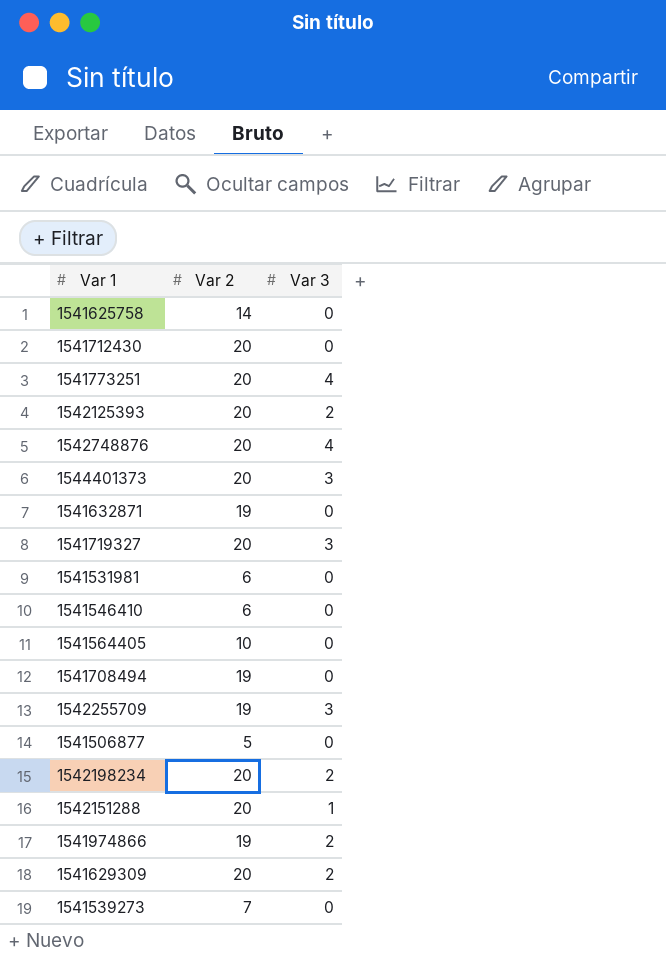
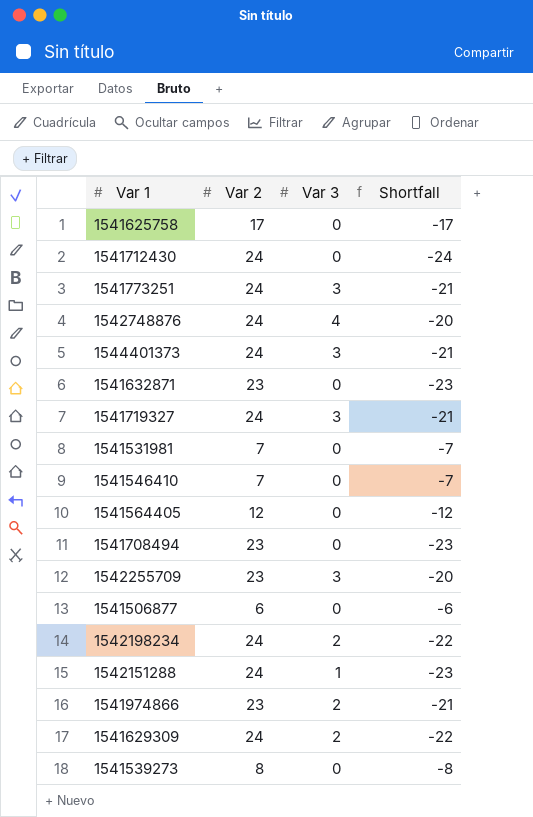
column Shortfall | formula: none -> [Var 3] - [Var 2]
row 1542125393: 20 | 2 -> none
1541625758 | Var 2: 14 -> 17
1541712430 | Var 2: 20 -> 24
1541773251 | Var 2: 20 -> 24
1541773251 | Var 3: 4 -> 3
1542748876 | Var 2: 20 -> 24
1544401373 | Var 2: 20 -> 24
1541632871 | Var 2: 19 -> 23
1541719327 | Var 2: 20 -> 24
1541531981 | Var 2: 6 -> 7
1541546410 | Var 2: 6 -> 7
1541564405 | Var 2: 10 -> 12
1541708494 | Var 2: 19 -> 23
1542255709 | Var 2: 19 -> 23
1541506877 | Var 2: 5 -> 6
1542198234 | Var 2: 20 -> 24
1542151288 | Var 2: 20 -> 24
1541974866 | Var 2: 19 -> 23
1541629309 | Var 2: 20 -> 24
1541539273 | Var 2: 7 -> 8

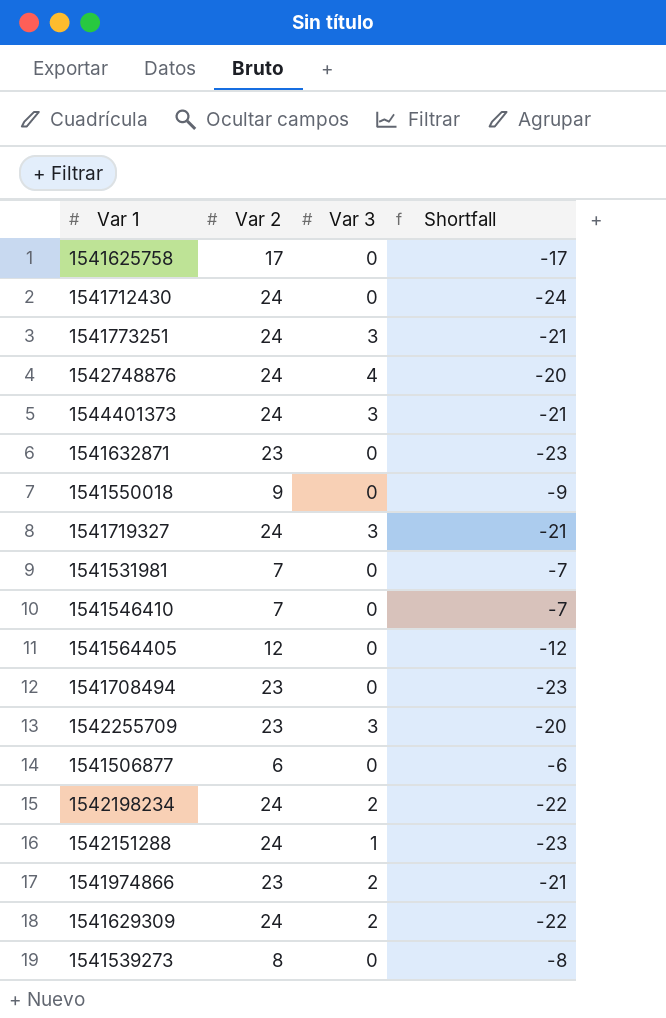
row 1541550018: none -> 9 | 0 | -9

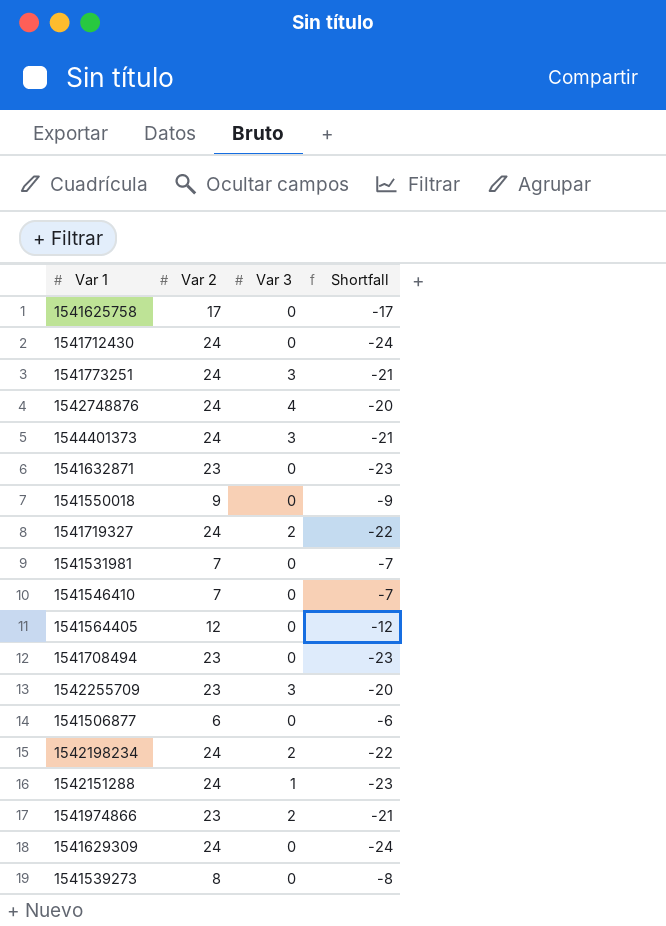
1541719327 | Var 3: 3 -> 2
1541719327 | Shortfall: -21 -> -22
1541629309 | Var 3: 2 -> 0
1541629309 | Shortfall: -22 -> -24

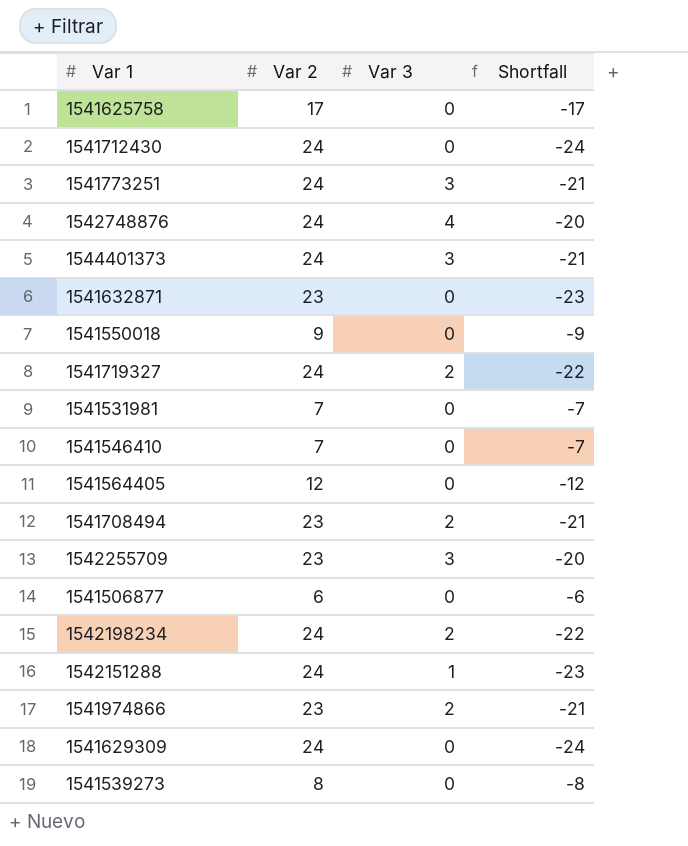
1541708494 | Var 3: 0 -> 2
1541708494 | Shortfall: -23 -> -21

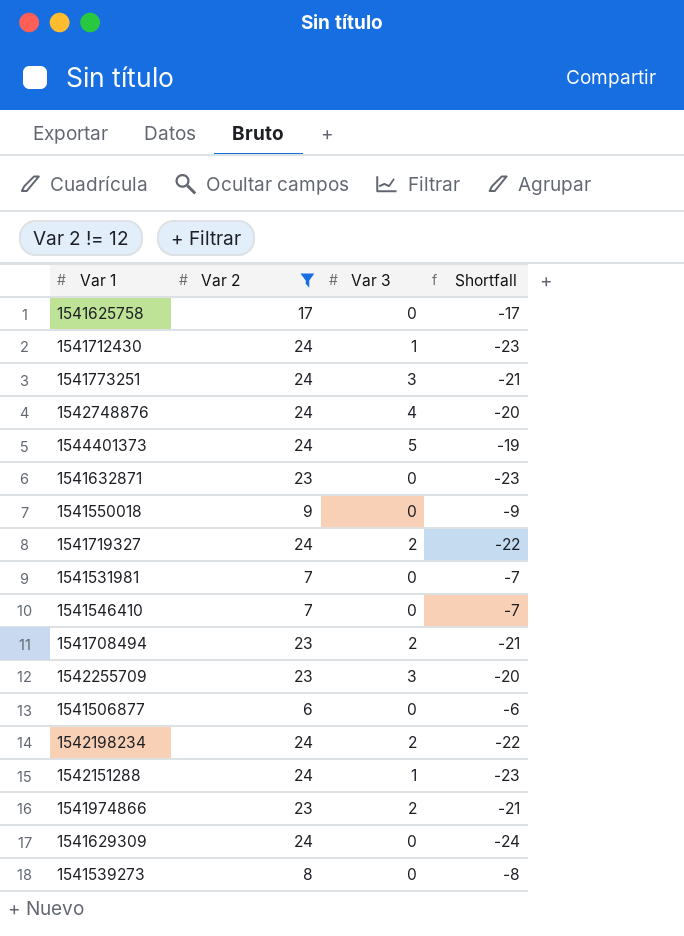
filter: none -> Var 2 != 12
1541712430 | Var 3: 0 -> 1
1541712430 | Shortfall: -24 -> -23
1544401373 | Var 3: 3 -> 5
1544401373 | Shortfall: -21 -> -19

